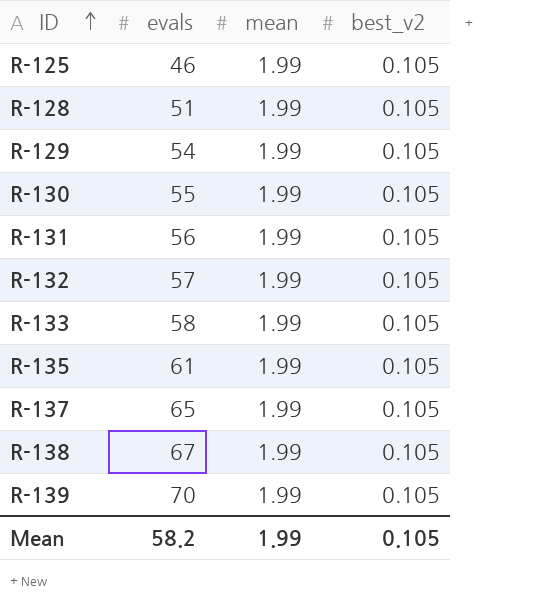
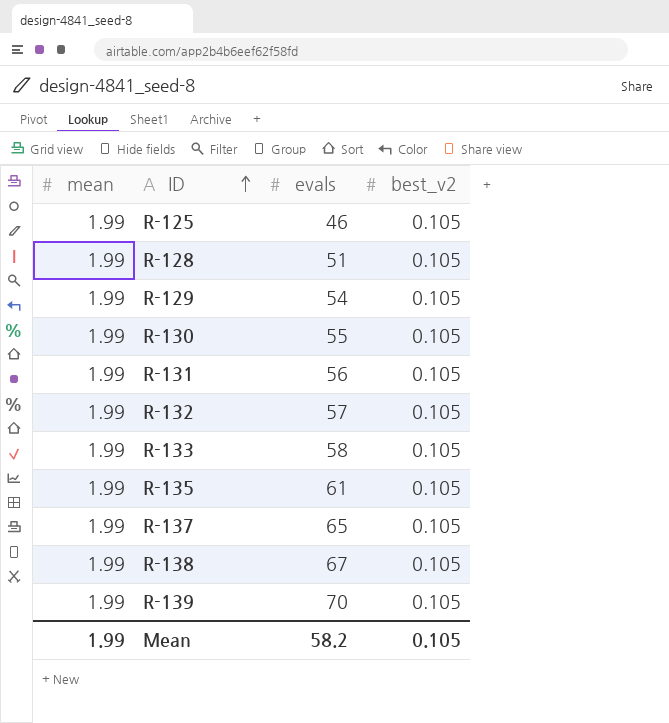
column mean | position: 3 -> 1

